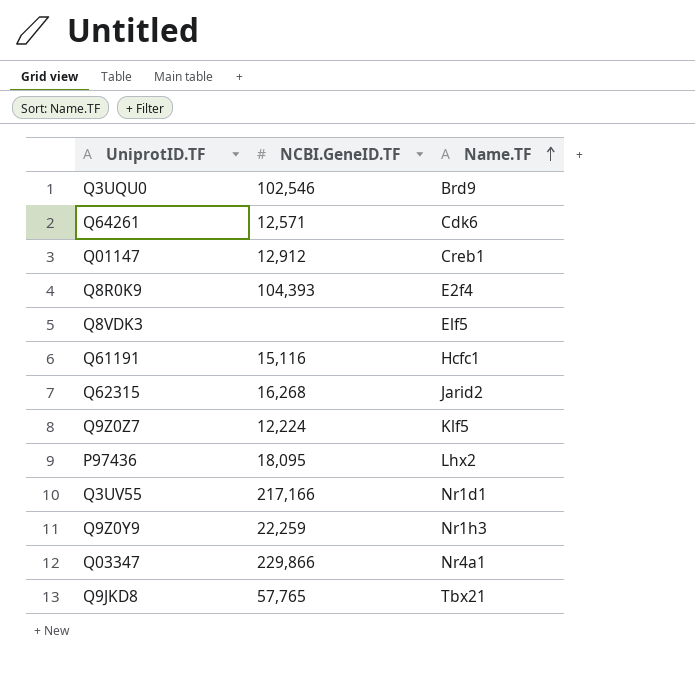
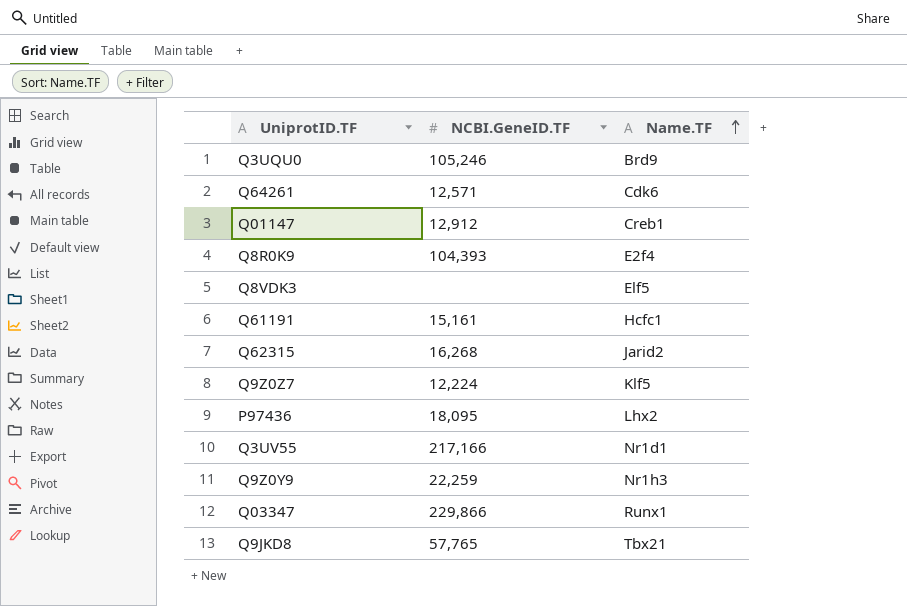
Q3UQU0 | NCBI.GeneID.TF: 102,546 -> 105,246
Q61191 | NCBI.GeneID.TF: 15,116 -> 15,161
Q03347 | Name.TF: Nr4a1 -> Runx1

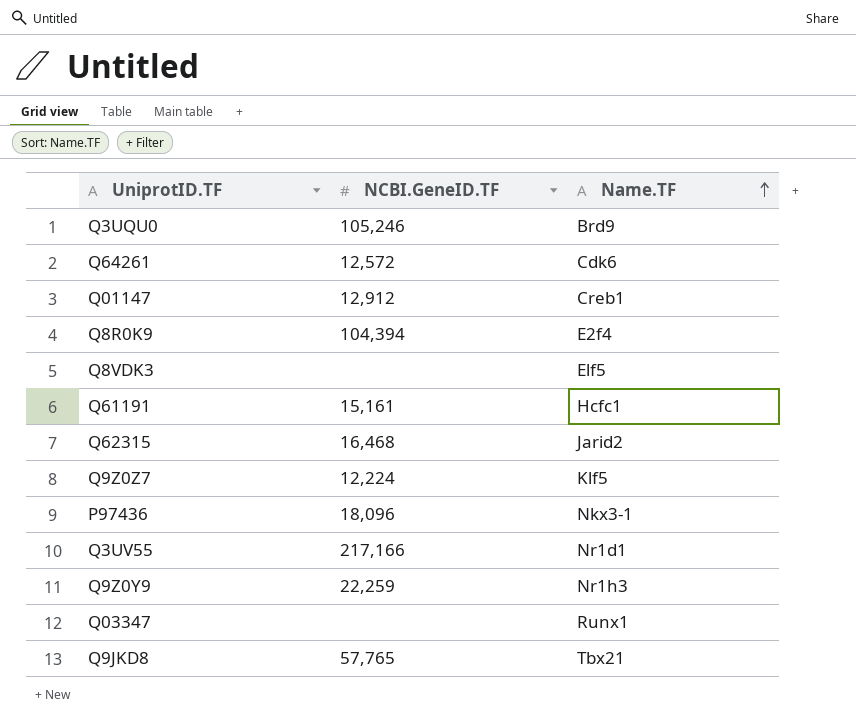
Q64261 | NCBI.GeneID.TF: 12,571 -> 12,572
Q8R0K9 | NCBI.GeneID.TF: 104,393 -> 104,394
Q62315 | NCBI.GeneID.TF: 16,268 -> 16,468
P97436 | NCBI.GeneID.TF: 18,095 -> 18,096
P97436 | Name.TF: Lhx2 -> Nkx3-1
Q03347 | NCBI.GeneID.TF: 229,866 -> none

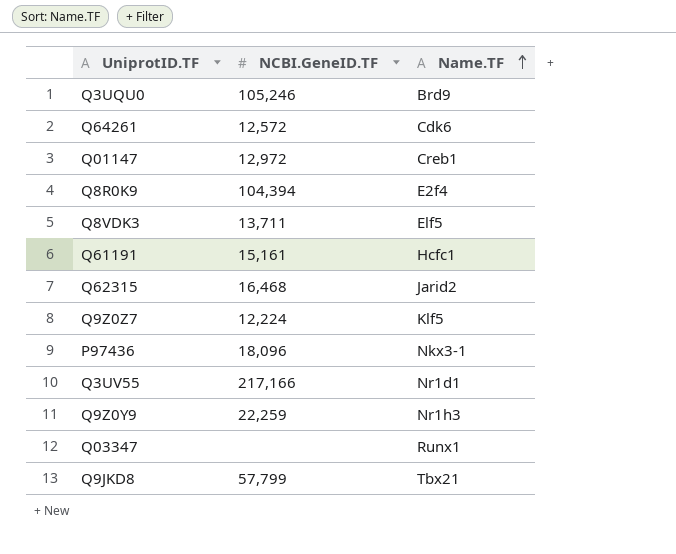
Q01147 | NCBI.GeneID.TF: 12,912 -> 12,972
Q8VDK3 | NCBI.GeneID.TF: none -> 13,711
Q9JKD8 | NCBI.GeneID.TF: 57,765 -> 57,799

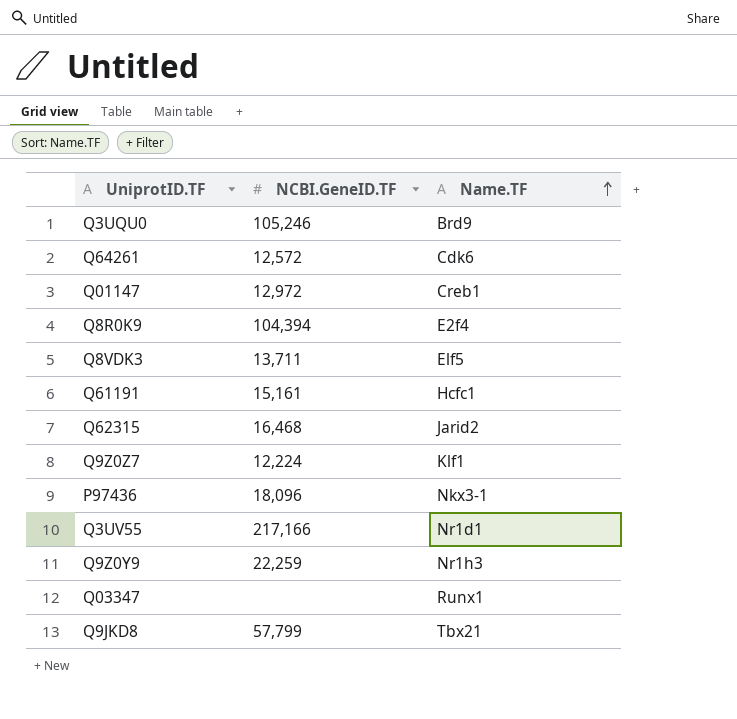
Q9Z0Z7 | Name.TF: Klf5 -> Klf1

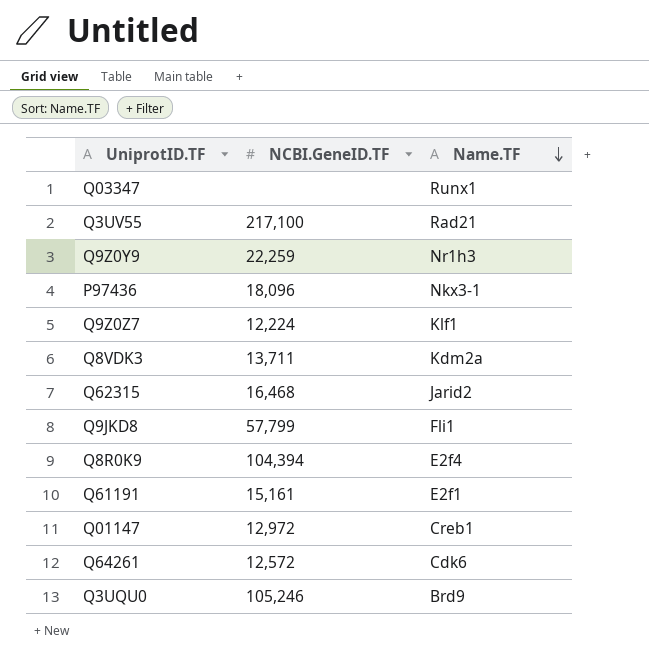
row order: Name.TF ascending -> Name.TF descending
Q3UV55 | NCBI.GeneID.TF: 217,166 -> 217,100
Q3UV55 | Name.TF: Nr1d1 -> Rad21
Q8VDK3 | Name.TF: Elf5 -> Kdm2a
Q9JKD8 | Name.TF: Tbx21 -> Fli1
Q61191 | Name.TF: Hcfc1 -> E2f1

